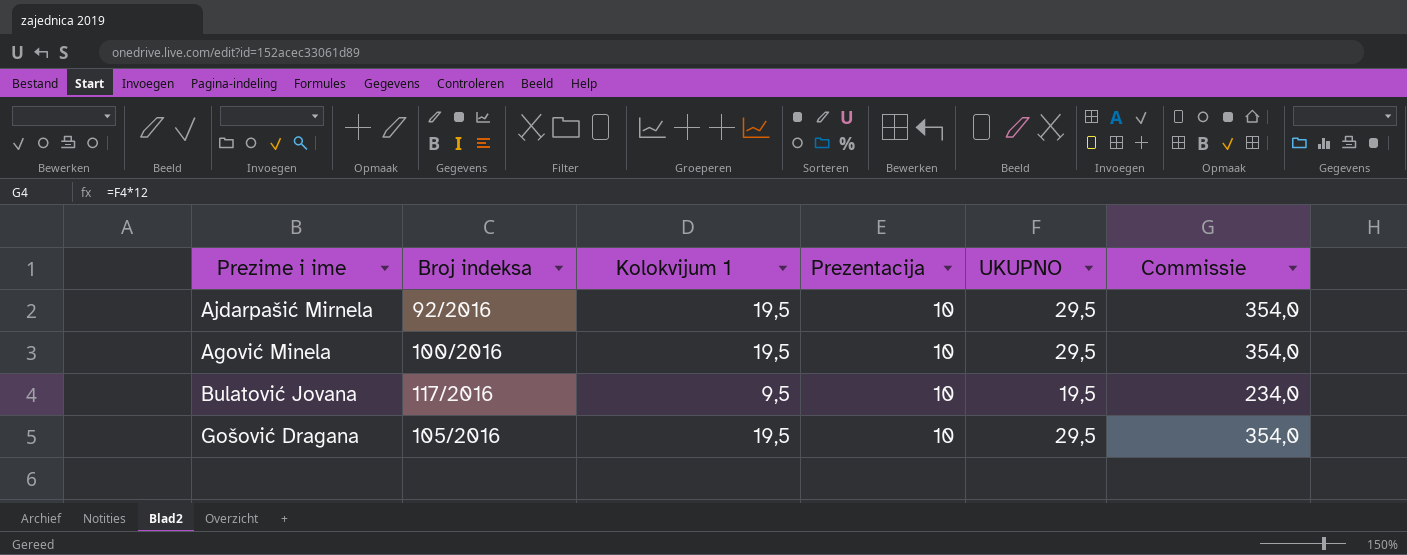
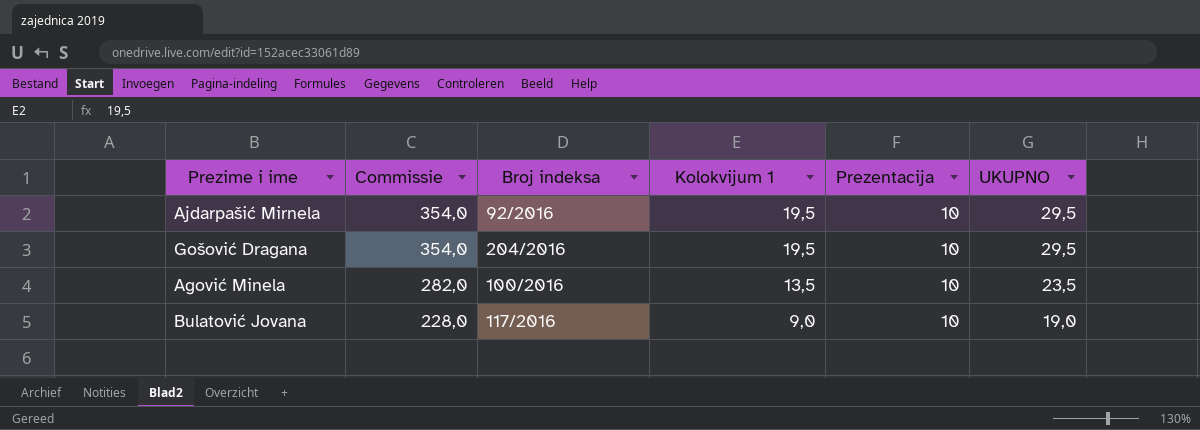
row order: none -> Commissie descending
column Commissie | position: 6 -> 2
Gošović Dragana | Broj indeksa: 105/2016 -> 204/2016
Agović Minela | Commissie: 354,0 -> 282,0
Agović Minela | Kolokvijum 1: 19,5 -> 13,5
Agović Minela | UKUPNO: 29,5 -> 23,5
Bulatović Jovana | Commissie: 234,0 -> 228,0
Bulatović Jovana | Kolokvijum 1: 9,5 -> 9,0
Bulatović Jovana | UKUPNO: 19,5 -> 19,0

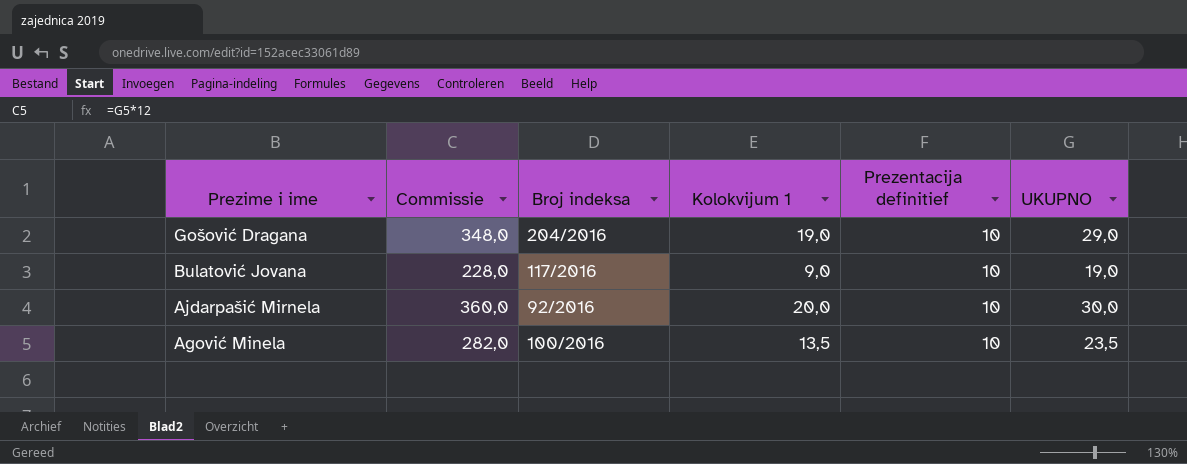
row order: Commissie descending -> Prezime i ime descending
column name: Prezentacija -> Prezentacija definitief
Gošović Dragana | Commissie: 354,0 -> 348,0
Gošović Dragana | Kolokvijum 1: 19,5 -> 19,0
Gošović Dragana | UKUPNO: 29,5 -> 29,0
Ajdarpašić Mirnela | Commissie: 354,0 -> 360,0
Ajdarpašić Mirnela | Kolokvijum 1: 19,5 -> 20,0
Ajdarpašić Mirnela | UKUPNO: 29,5 -> 30,0

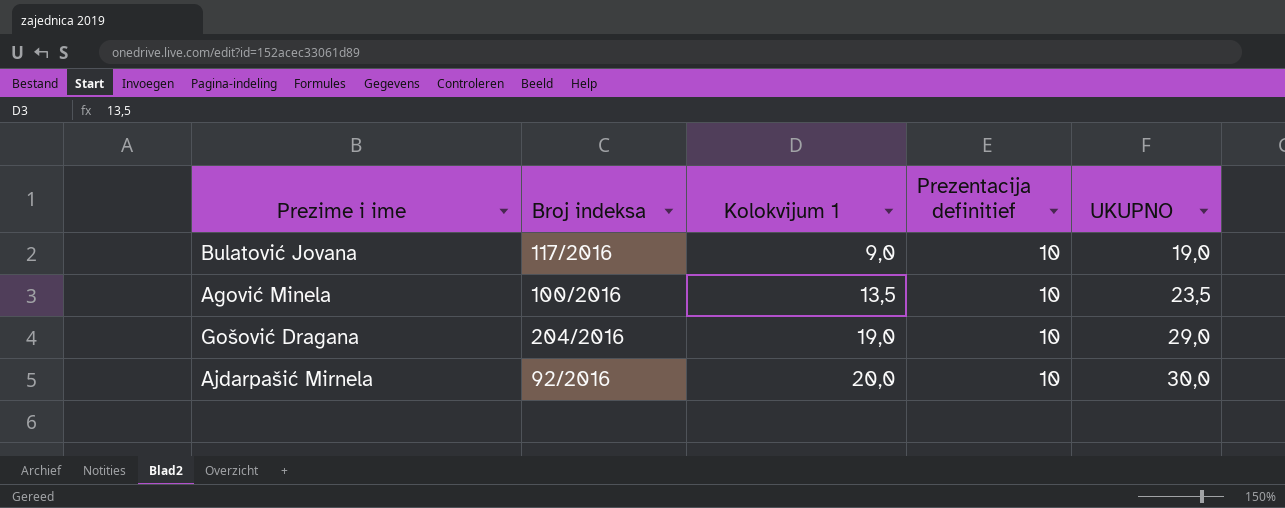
row order: Prezime i ime descending -> Kolokvijum 1 ascending
column Commissie | formula: [UKUPNO] * 12 -> none

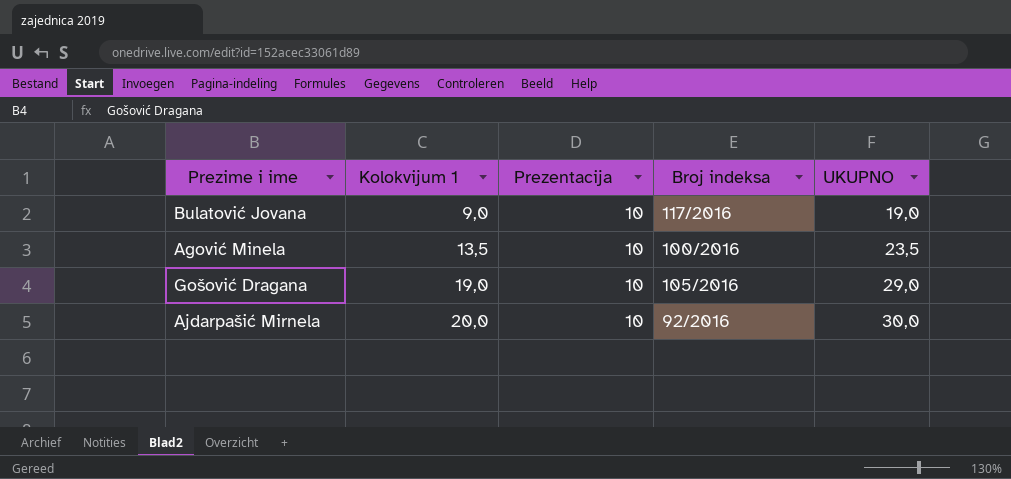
column name: Prezentacija definitief -> Prezentacija
column Broj indeksa | position: 2 -> 4
Gošović Dragana | Broj indeksa: 204/2016 -> 105/2016

